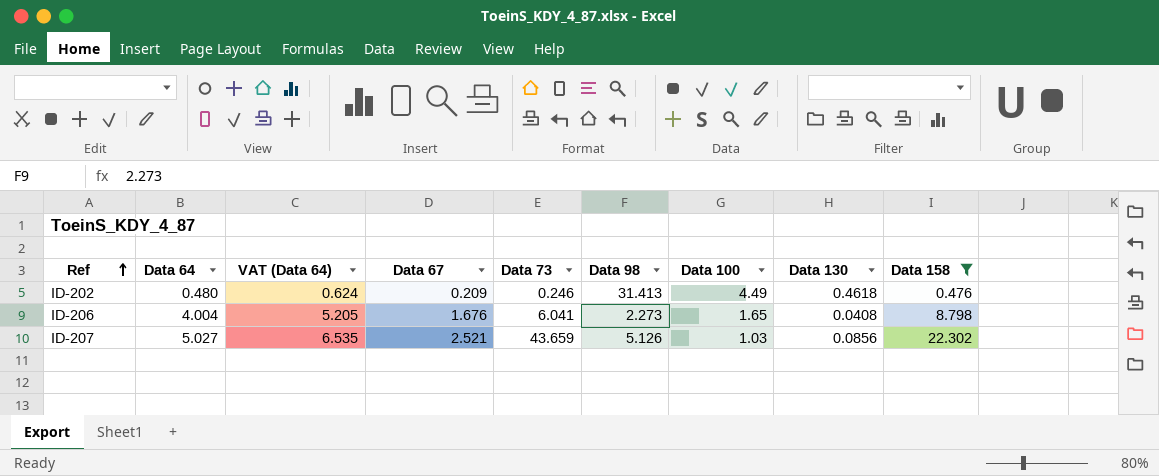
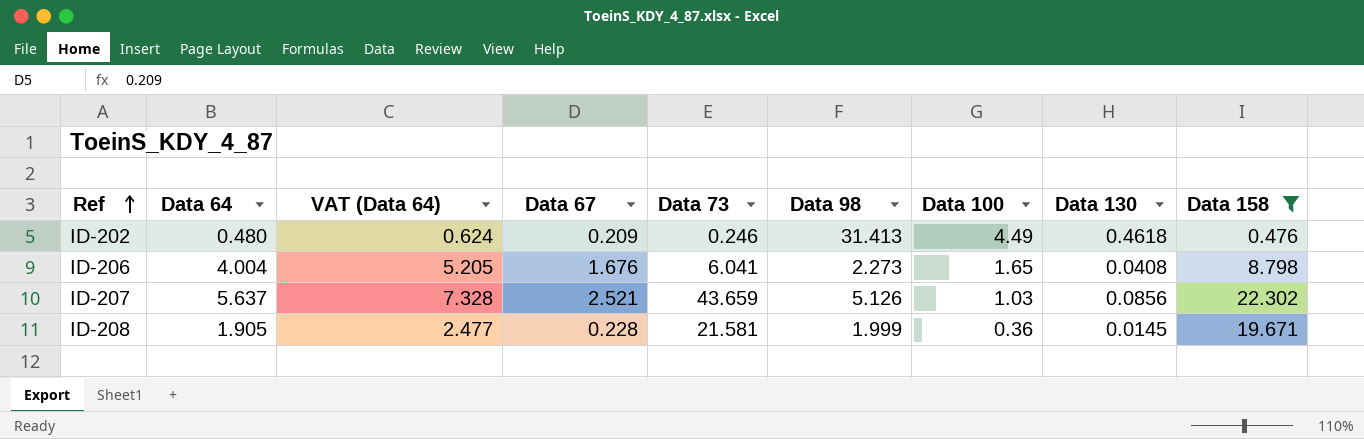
ID-207 | Data 64: 5.027 -> 5.637
ID-207 | VAT (Data 64): 6.535 -> 7.328
row ID-208: none -> 1.905 | 2.477 | 0.228 | 21.581 | 1.999 | 0.36 | 0.0145 | 19.671

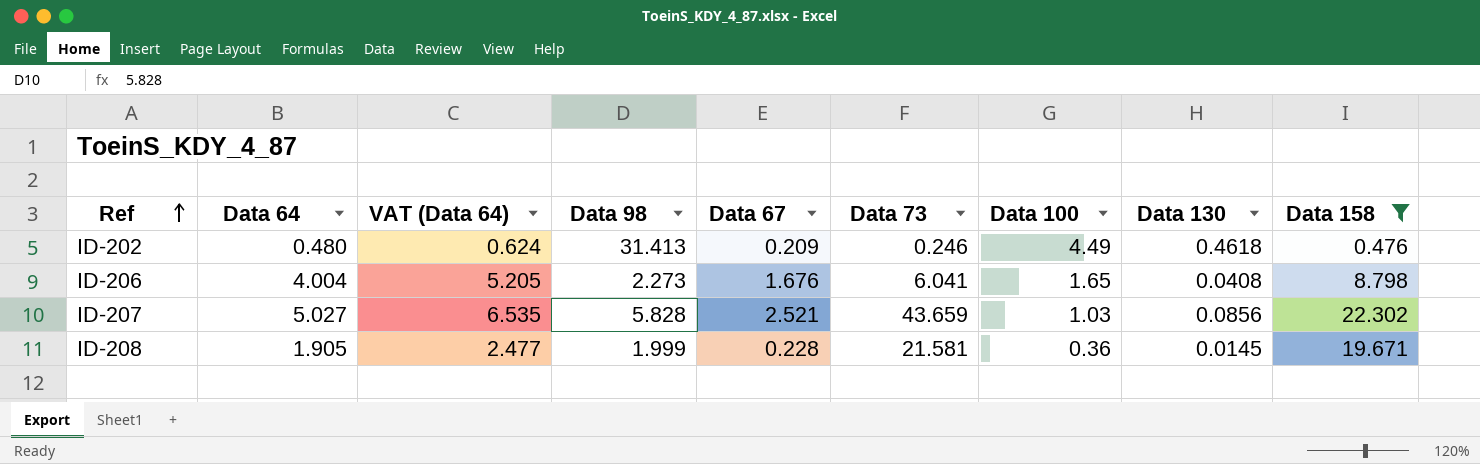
column Data 98 | position: 6 -> 4
ID-207 | Data 64: 5.637 -> 5.027
ID-207 | VAT (Data 64): 7.328 -> 6.535
ID-207 | Data 98: 5.126 -> 5.828

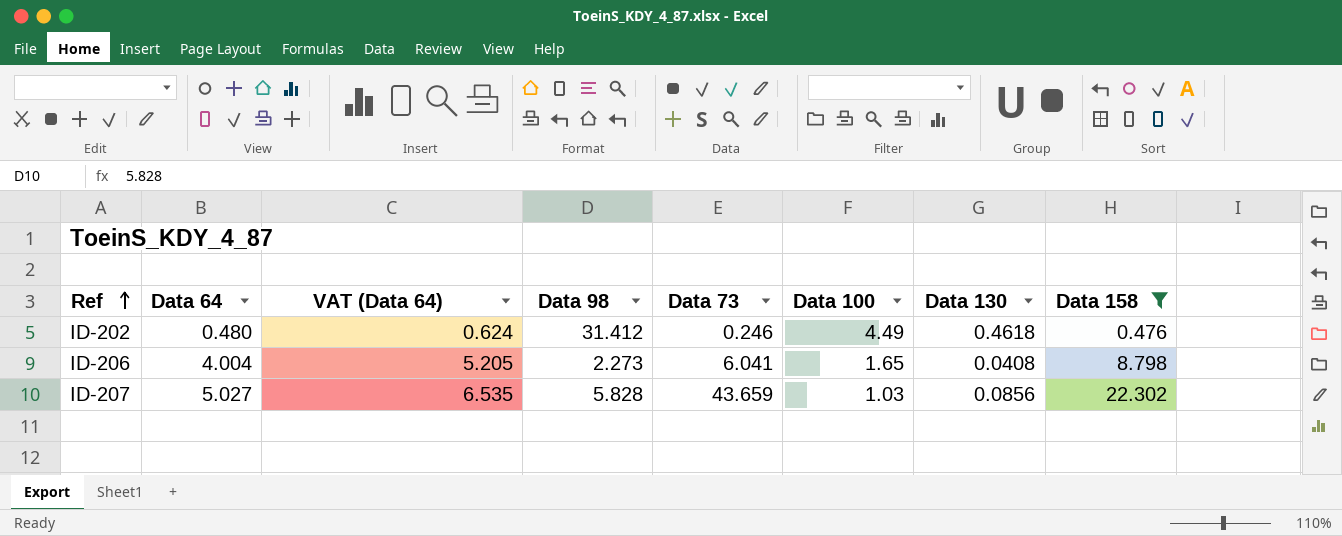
column Data 67 | position: 5 -> none
row ID-208: 1.905 | 2.477 | 1.999 | 0.228 | 21.581 | 0.36 | 0.0145 | 19.671 -> none
ID-202 | Data 98: 31.413 -> 31.412

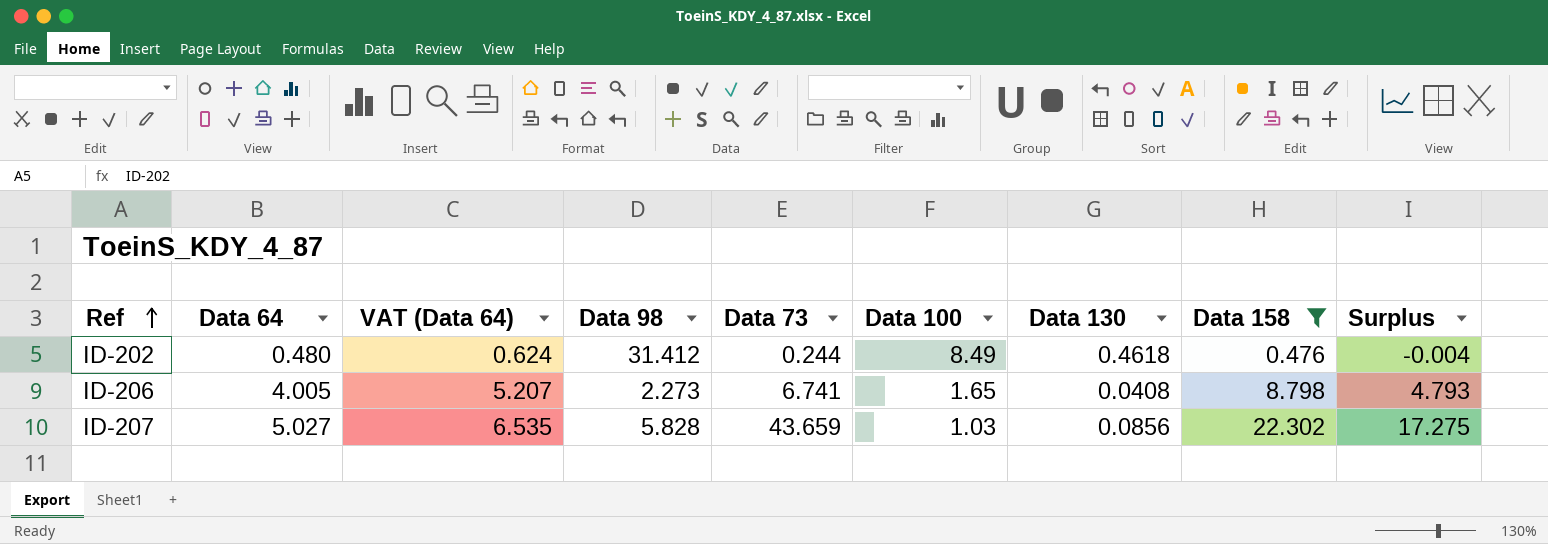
column Surplus | formula: none -> [Data 158] - [Data 64]
ID-202 | Data 73: 0.246 -> 0.244
ID-202 | Data 100: 4.49 -> 8.49
ID-206 | Data 64: 4.004 -> 4.005
ID-206 | VAT (Data 64): 5.205 -> 5.207
ID-206 | Data 73: 6.041 -> 6.741

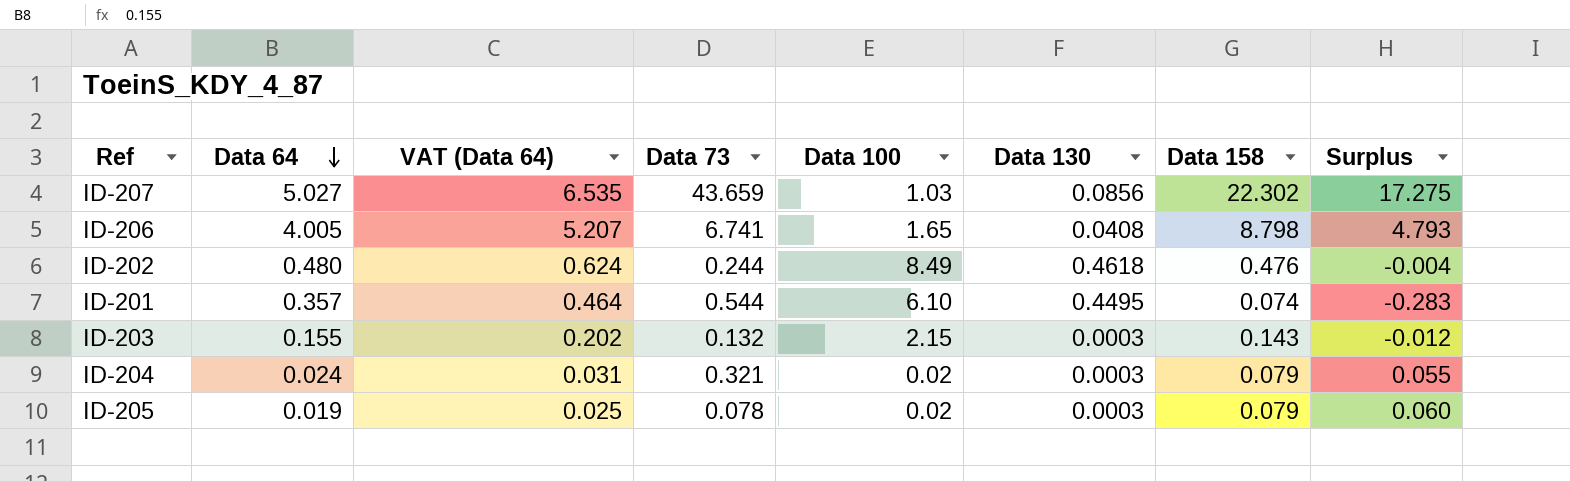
filter: Data 158 >= 0.476 -> none
row order: Ref ascending -> Data 64 descending
column Data 98 | position: 4 -> none

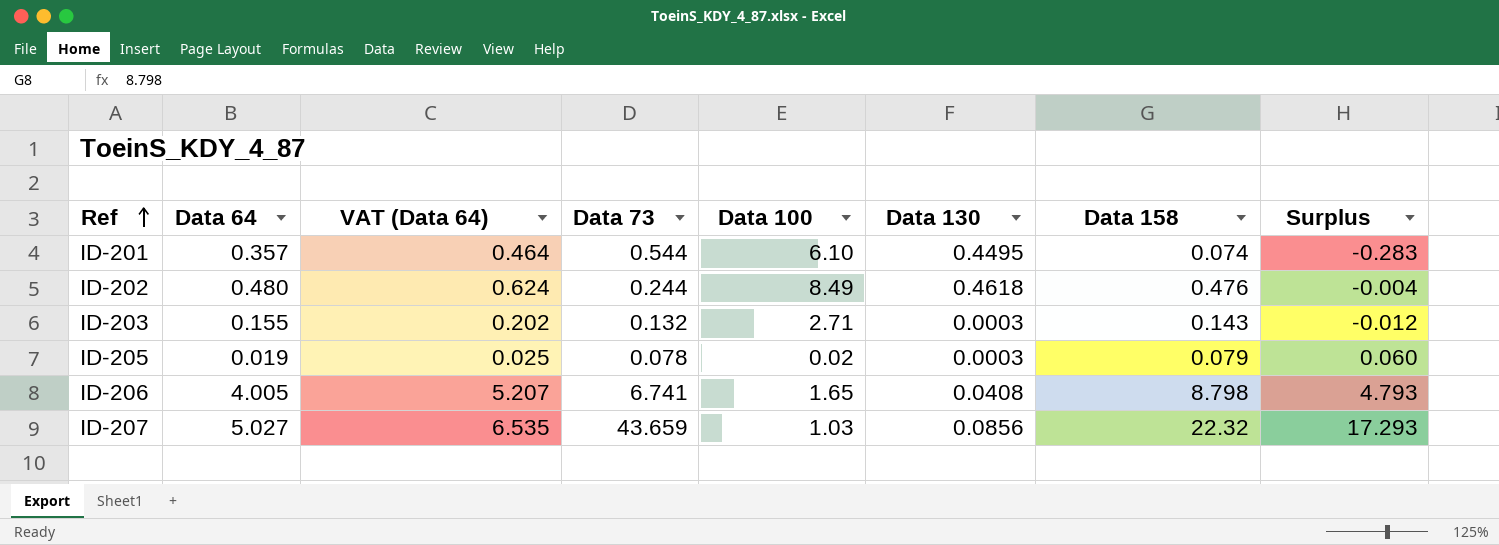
row order: Data 64 descending -> Ref ascending
row ID-204: 0.024 | 0.031 | 0.321 | 0.02 | 0.0003 | 0.079 | 0.055 -> none
ID-203 | Data 100: 2.15 -> 2.71
ID-207 | Data 158: 22.302 -> 22.32
ID-207 | Surplus: 17.275 -> 17.293

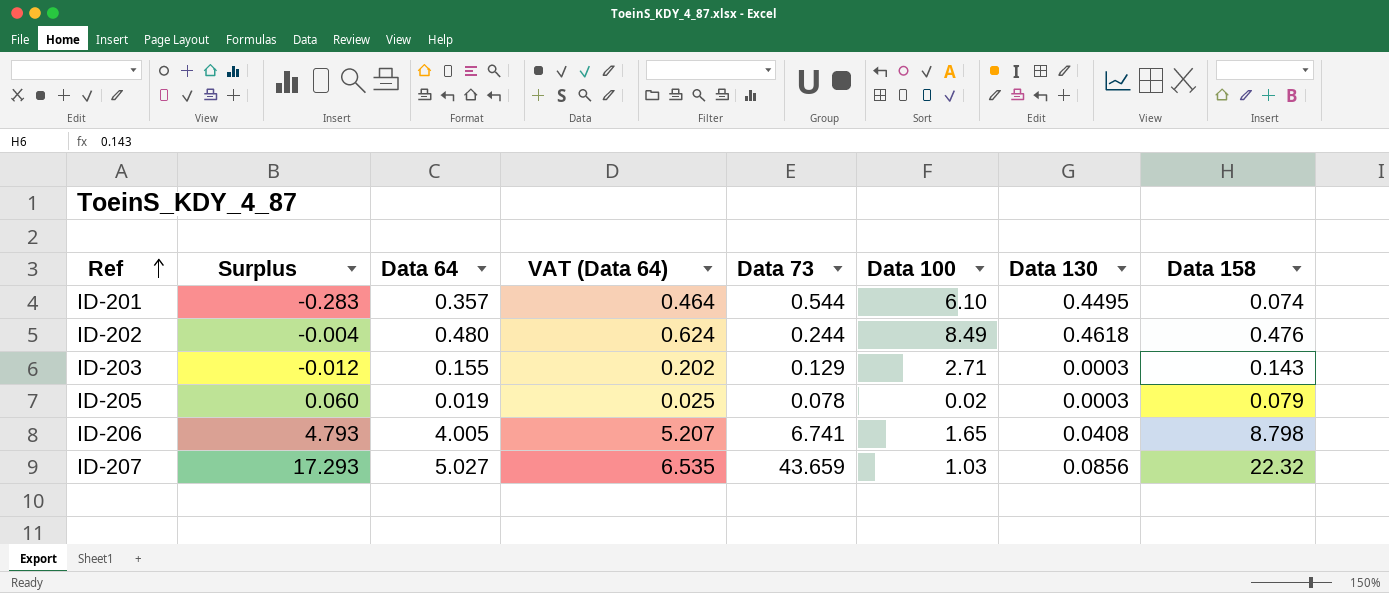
column Surplus | position: 8 -> 2
ID-203 | Data 73: 0.132 -> 0.129

